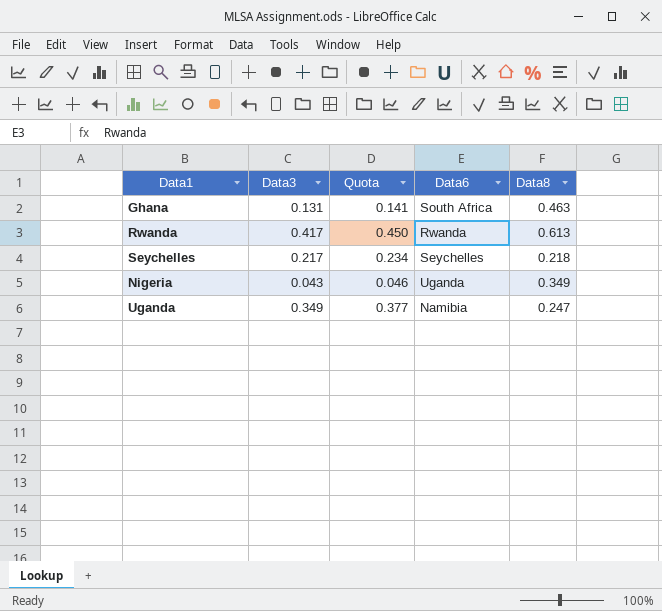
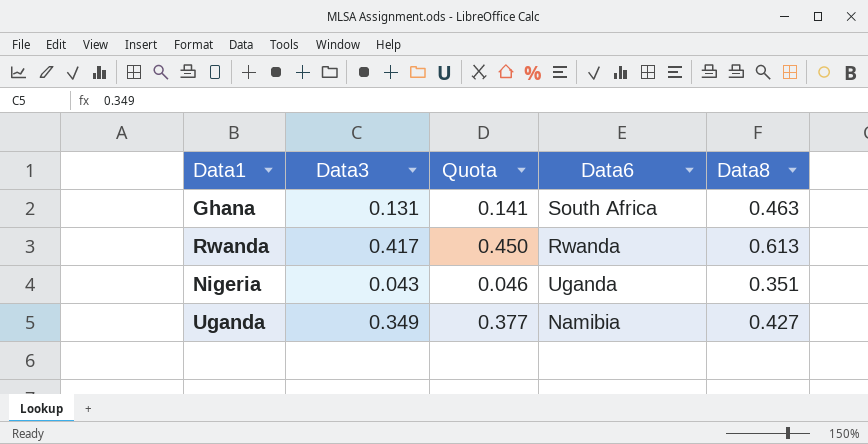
row Seychelles: 0.217 | 0.234 | Seychelles | 0.218 -> none
Nigeria | Data8: 0.349 -> 0.351
Uganda | Data8: 0.247 -> 0.427

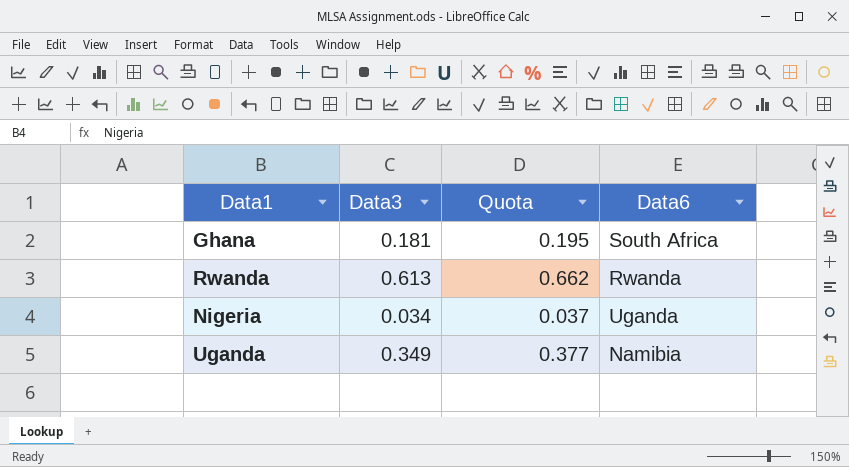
column Data8 | position: 5 -> none
Ghana | Data3: 0.131 -> 0.181
Ghana | Quota: 0.141 -> 0.195
Rwanda | Data3: 0.417 -> 0.613
Rwanda | Quota: 0.450 -> 0.662
Nigeria | Data3: 0.043 -> 0.034
Nigeria | Quota: 0.046 -> 0.037

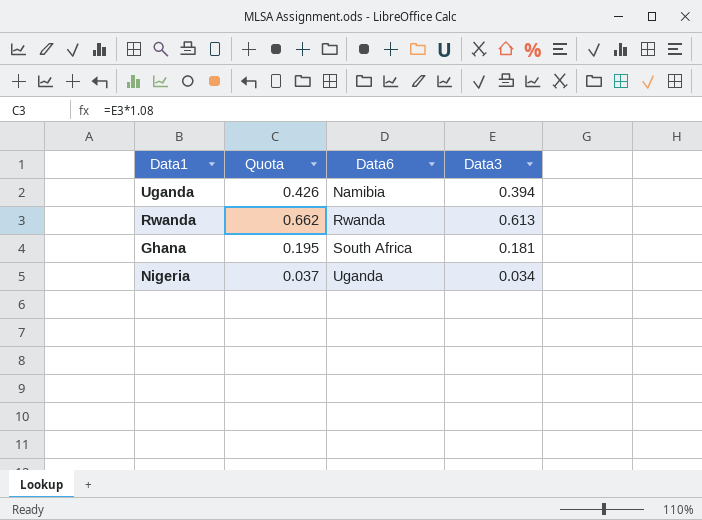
row order: none -> Data6 ascending
column Data3 | position: 2 -> 4
Uganda | Quota: 0.377 -> 0.426
Uganda | Data3: 0.349 -> 0.394

